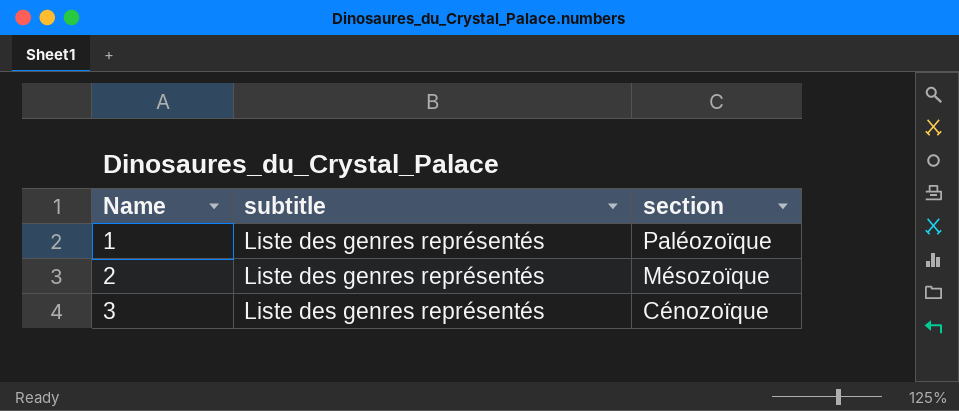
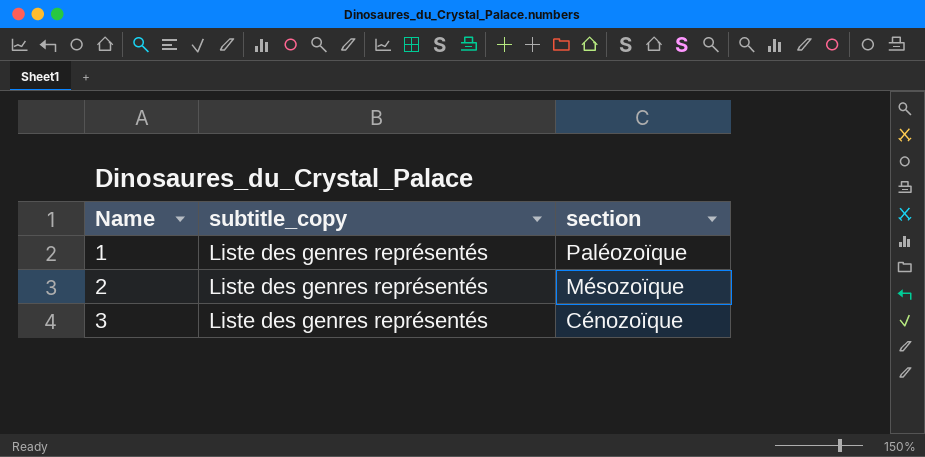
column name: subtitle -> subtitle_copy

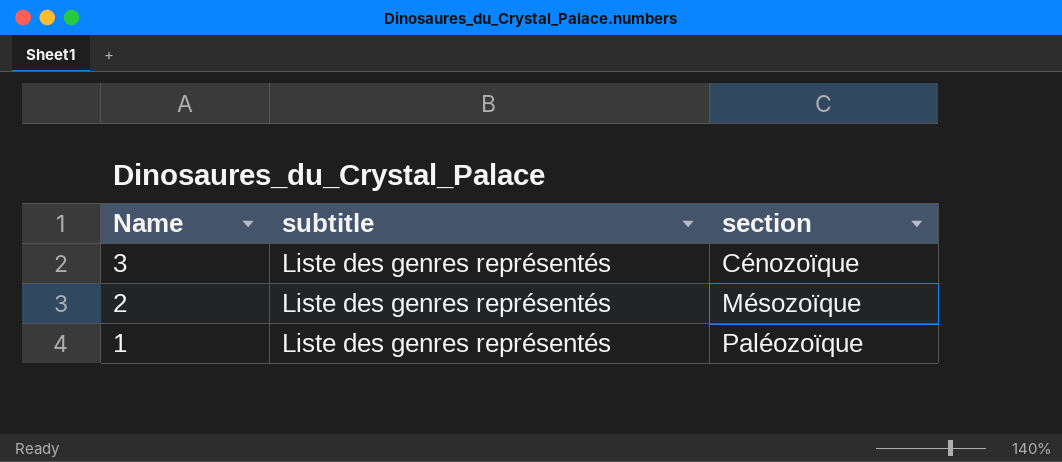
row order: Name ascending -> Name descending
column name: subtitle_copy -> subtitle

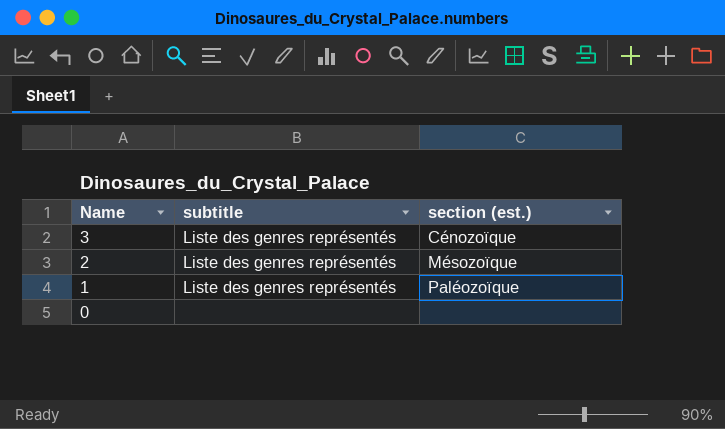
column name: section -> section (est.)
row 0: none -> none | none

